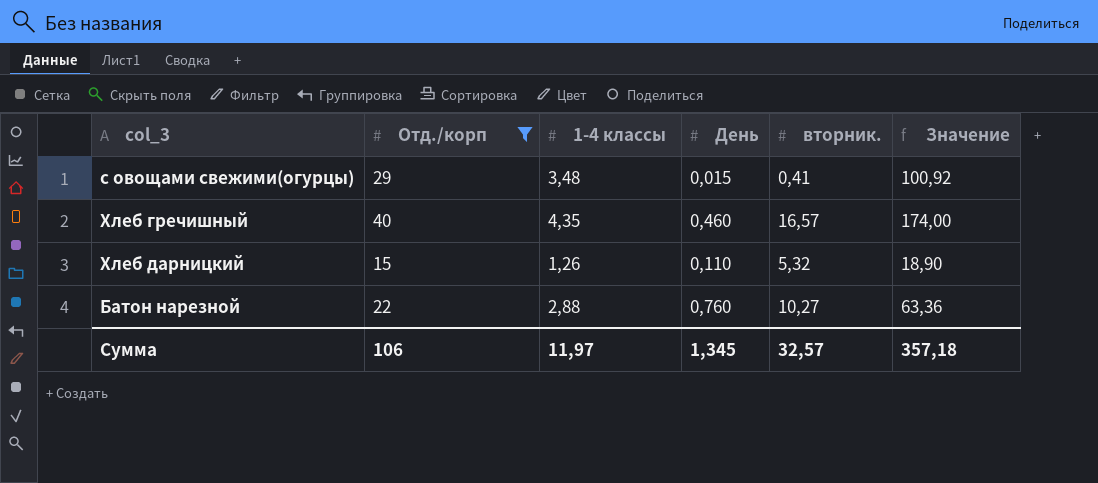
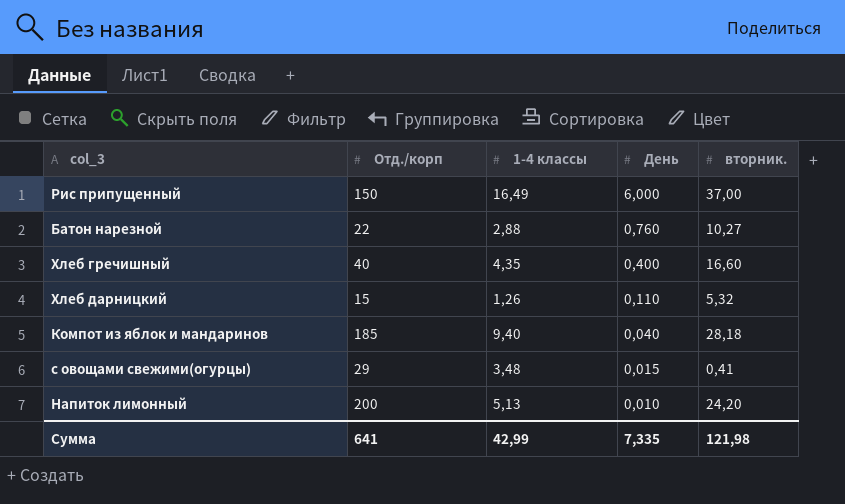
filter: Отд./корп <= 40 -> none
row order: none -> День descending
column Значение | formula: [Отд./корп] * [1-4 классы] -> none
Хлеб гречишный | День: 0,460 -> 0,400
Хлеб гречишный | вторник.: 16,57 -> 16,60
Сумма | Отд./корп: 106 -> 641
Сумма | 1-4 классы: 11,97 -> 42,99
Сумма | День: 1,345 -> 7,335
Сумма | вторник.: 32,57 -> 121,98

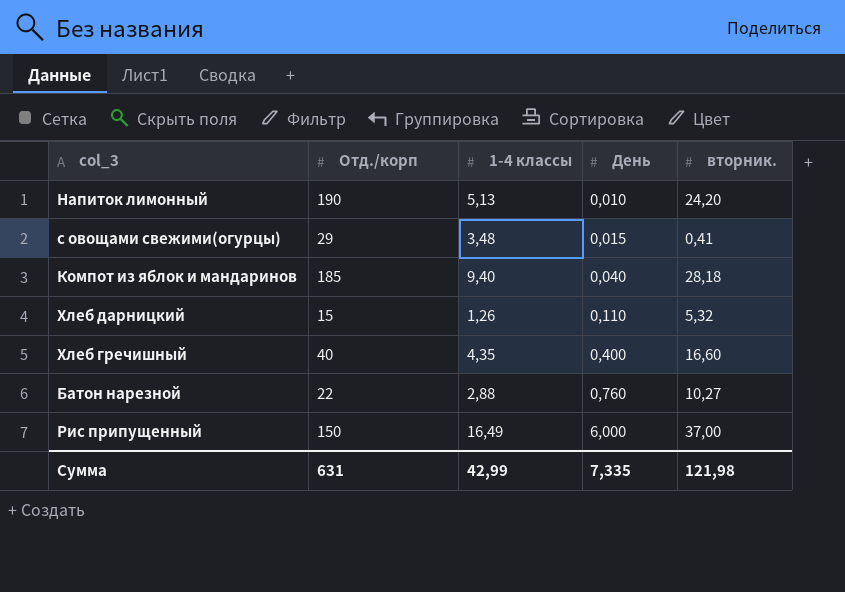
row order: День descending -> День ascending
Напиток лимонный | Отд./корп: 200 -> 190
Сумма | Отд./корп: 641 -> 631

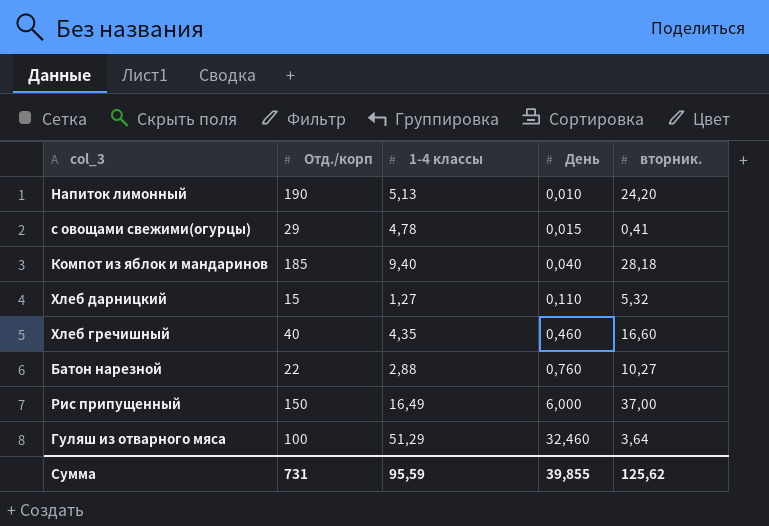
с овощами свежими(огурцы) | 1-4 классы: 3,48 -> 4,78
Хлеб дарницкий | 1-4 классы: 1,26 -> 1,27
Хлеб гречишный | День: 0,400 -> 0,460
row Гуляш из отварного мяса: none -> 100 | 51,29 | 32,460 | 3,64
Сумма | Отд./корп: 631 -> 731
Сумма | 1-4 классы: 42,99 -> 95,59
Сумма | День: 7,335 -> 39,855
Сумма | вторник.: 121,98 -> 125,62

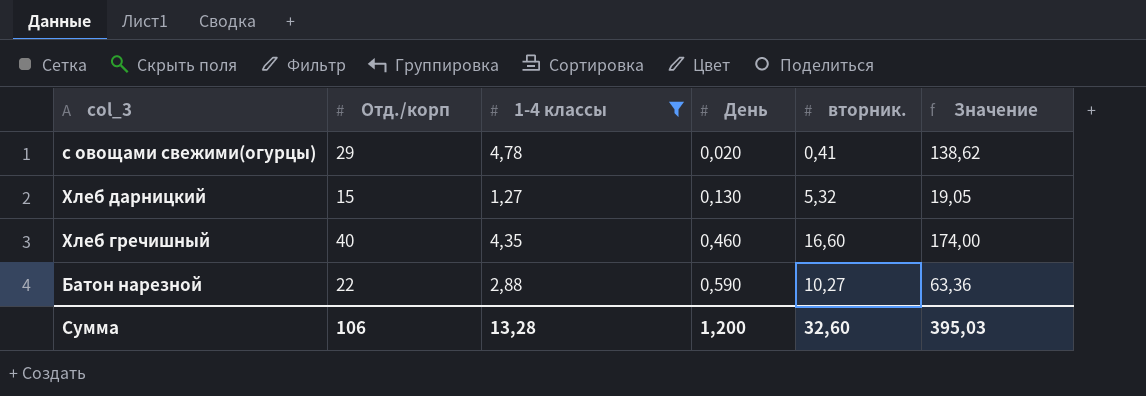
filter: none -> 1-4 классы <= 4,78
column Значение | formula: none -> [Отд./корп] * [1-4 классы]
с овощами свежими(огурцы) | День: 0,015 -> 0,020
Хлеб дарницкий | День: 0,110 -> 0,130
Батон нарезной | День: 0,760 -> 0,590
Сумма | Отд./корп: 731 -> 106
Сумма | 1-4 классы: 95,59 -> 13,28
Сумма | День: 39,855 -> 1,200
Сумма | вторник.: 125,62 -> 32,60

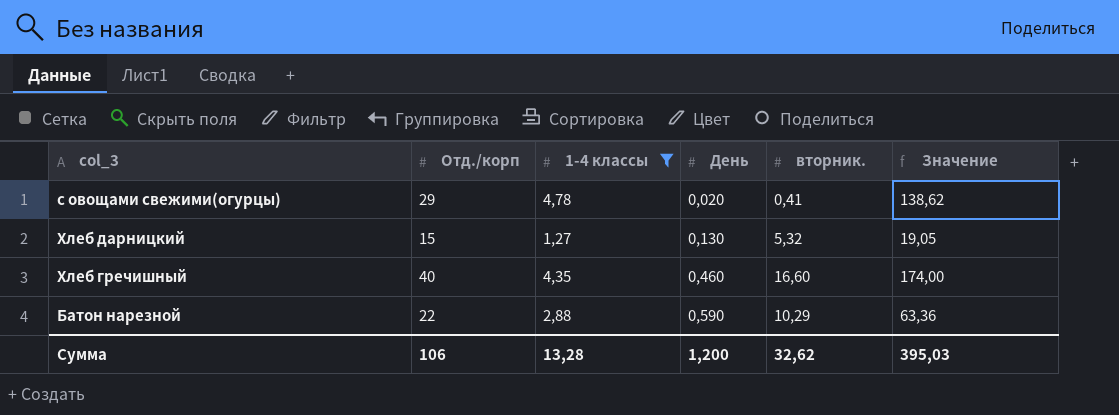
Батон нарезной | вторник.: 10,27 -> 10,29
Сумма | вторник.: 32,60 -> 32,62

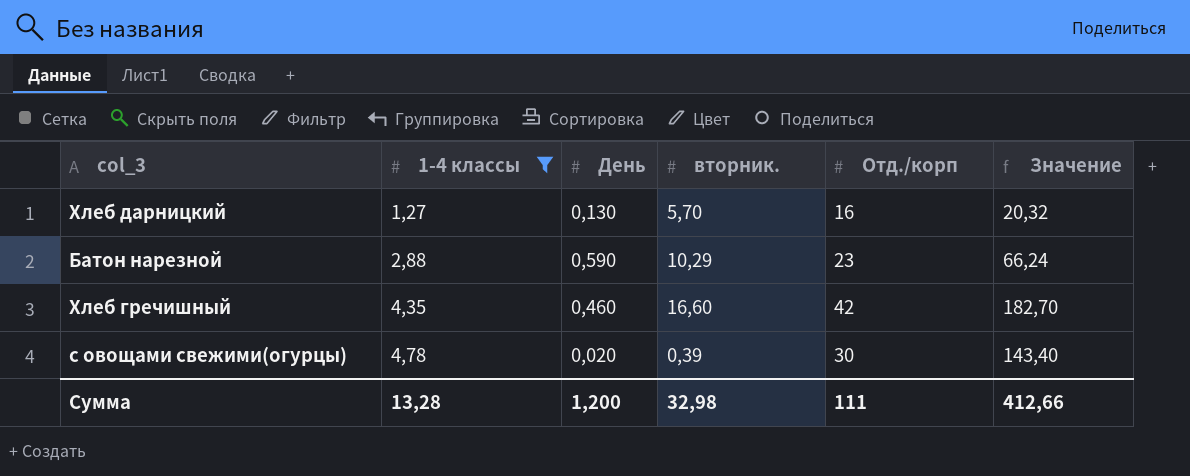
row order: День ascending -> 1-4 классы ascending
column Отд./корп | position: 2 -> 5
Хлеб дарницкий | вторник.: 5,32 -> 5,70
Хлеб дарницкий | Отд./корп: 15 -> 16
Хлеб дарницкий | Значение: 19,05 -> 20,32
Батон нарезной | Отд./корп: 22 -> 23
Батон нарезной | Значение: 63,36 -> 66,24
Хлеб гречишный | Отд./корп: 40 -> 42
Хлеб гречишный | Значение: 174,00 -> 182,70
с овощами свежими(огурцы) | вторник.: 0,41 -> 0,39
с овощами свежими(огурцы) | Отд./корп: 29 -> 30
с овощами свежими(огурцы) | Значение: 138,62 -> 143,40
Сумма | вторник.: 32,62 -> 32,98
Сумма | Отд./корп: 106 -> 111
Сумма | Значение: 395,03 -> 412,66

